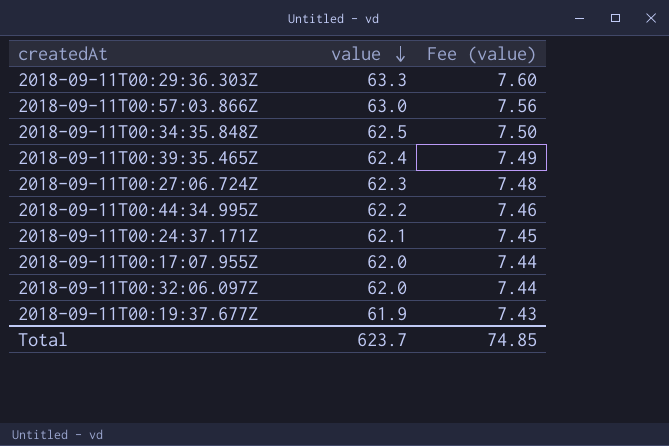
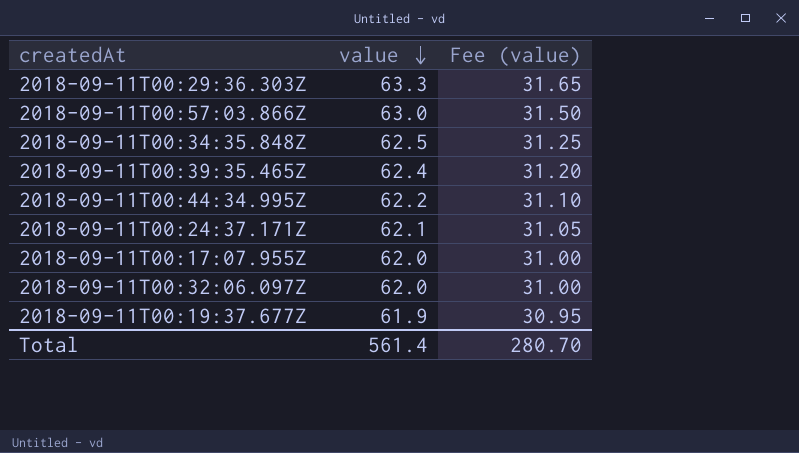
column Fee (value) | formula: [value] * 0.12 -> [value] * 0.5
row 2018-09-11T00:27:06.724Z: 62.3 | 7.48 -> none
Total | value: 623.7 -> 561.4
Total | Fee (value): 74.85 -> 280.70

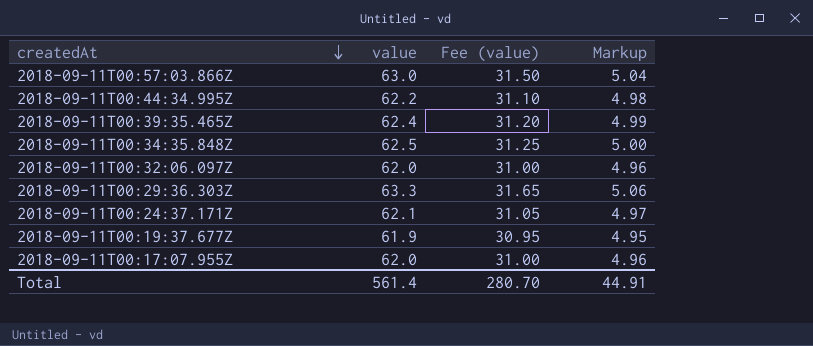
row order: value descending -> createdAt descending
column Markup | formula: none -> [value] * 0.08

